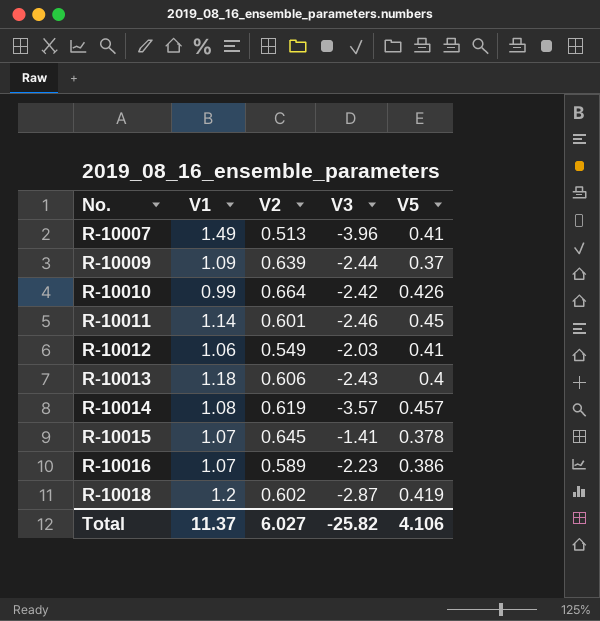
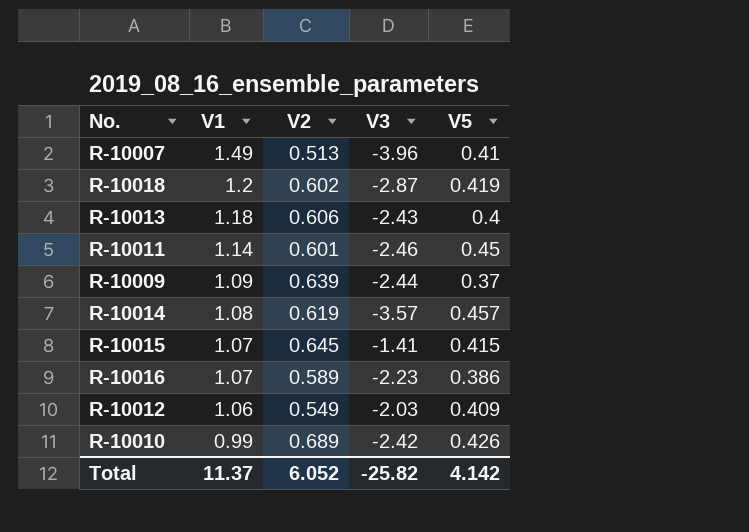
row order: No. ascending -> V1 descending
R-10015 | V5: 0.378 -> 0.415
R-10012 | V5: 0.41 -> 0.409
R-10010 | V2: 0.664 -> 0.689
Total | V2: 6.027 -> 6.052
Total | V5: 4.106 -> 4.142

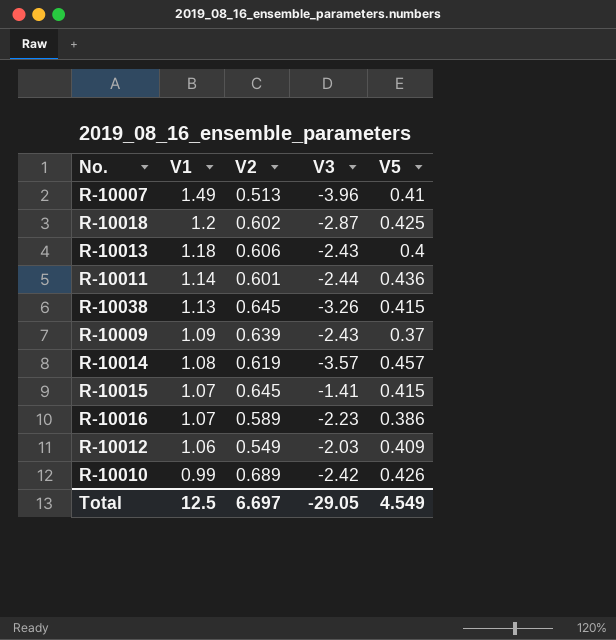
R-10018 | V5: 0.419 -> 0.425
R-10011 | V3: -2.46 -> -2.44
R-10011 | V5: 0.45 -> 0.436
row R-10038: none -> 1.13 | 0.645 | -3.26 | 0.415
R-10009 | V3: -2.44 -> -2.43
Total | V1: 11.37 -> 12.5
Total | V2: 6.052 -> 6.697
Total | V3: -25.82 -> -29.05
Total | V5: 4.142 -> 4.549

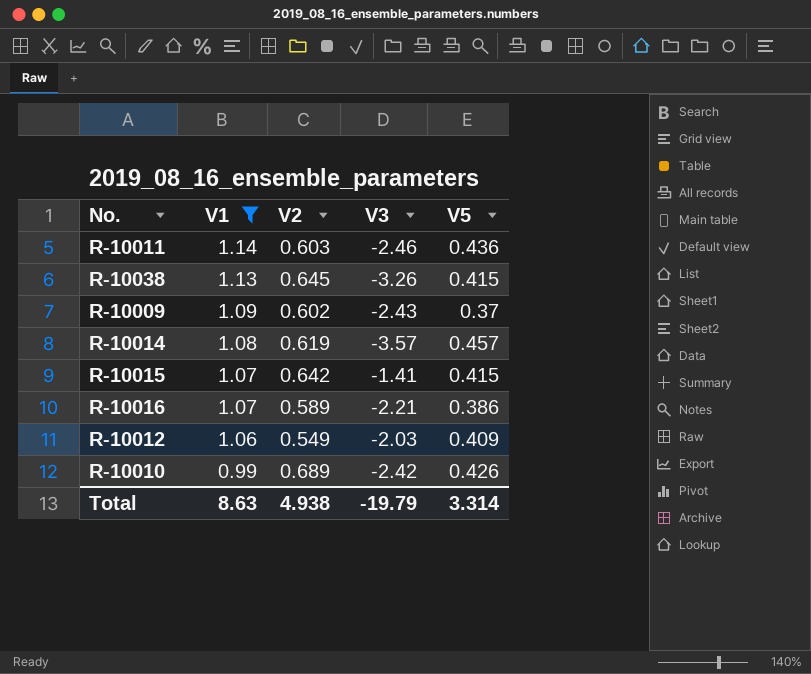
filter: none -> V1 <= 1.14
R-10011 | V2: 0.601 -> 0.603
R-10011 | V3: -2.44 -> -2.46
R-10009 | V2: 0.639 -> 0.602
R-10015 | V2: 0.645 -> 0.642
R-10016 | V3: -2.23 -> -2.21
Total | V1: 12.5 -> 8.63
Total | V2: 6.697 -> 4.938
Total | V3: -29.05 -> -19.79
Total | V5: 4.549 -> 3.314

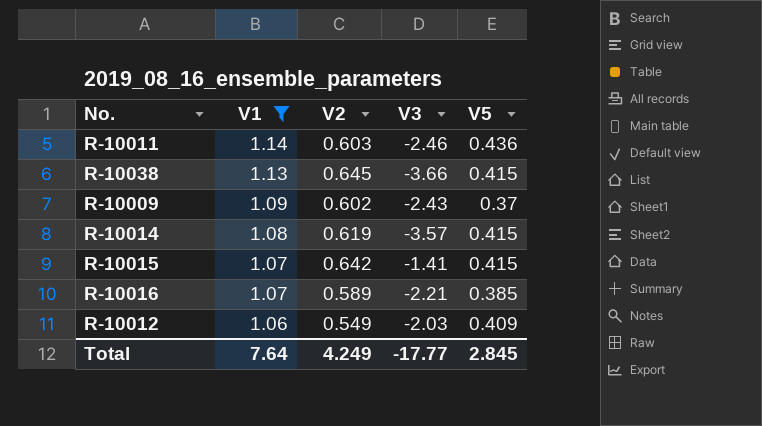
row R-10010: 0.99 | 0.689 | -2.42 | 0.426 -> none
R-10038 | V3: -3.26 -> -3.66
R-10014 | V5: 0.457 -> 0.415
R-10016 | V5: 0.386 -> 0.385
Total | V1: 8.63 -> 7.64
Total | V2: 4.938 -> 4.249
Total | V3: -19.79 -> -17.77
Total | V5: 3.314 -> 2.845

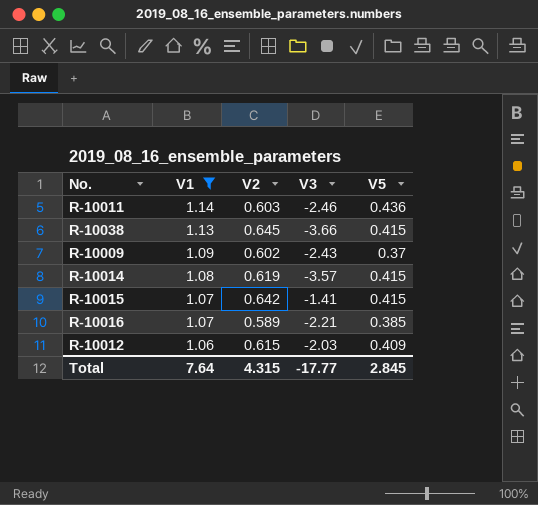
R-10012 | V2: 0.549 -> 0.615
Total | V2: 4.249 -> 4.315

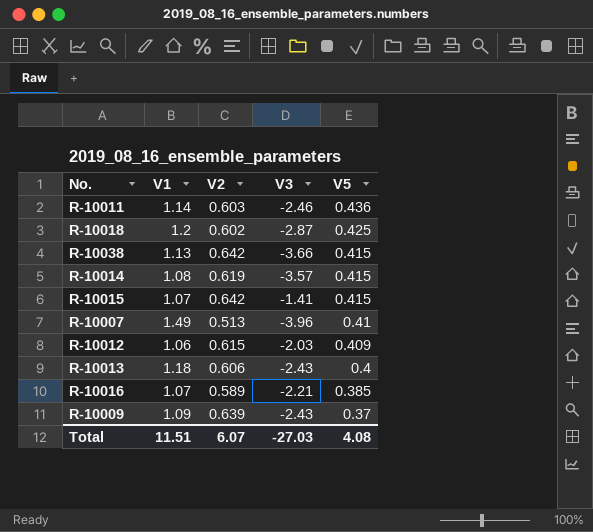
filter: V1 <= 1.14 -> none
row order: V1 descending -> V5 descending
R-10038 | V2: 0.645 -> 0.642
R-10009 | V2: 0.602 -> 0.639
Total | V1: 7.64 -> 11.51
Total | V2: 4.315 -> 6.07
Total | V3: -17.77 -> -27.03
Total | V5: 2.845 -> 4.08

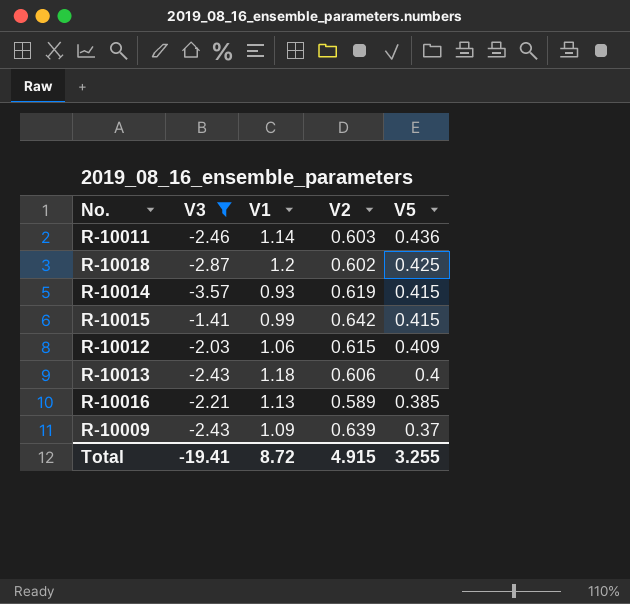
filter: none -> V3 >= -3.57
column V3 | position: 4 -> 2
R-10014 | V1: 1.08 -> 0.93
R-10015 | V1: 1.07 -> 0.99
R-10016 | V1: 1.07 -> 1.13
Total | V3: -27.03 -> -19.41
Total | V1: 11.51 -> 8.72
Total | V2: 6.07 -> 4.915
Total | V5: 4.08 -> 3.255

